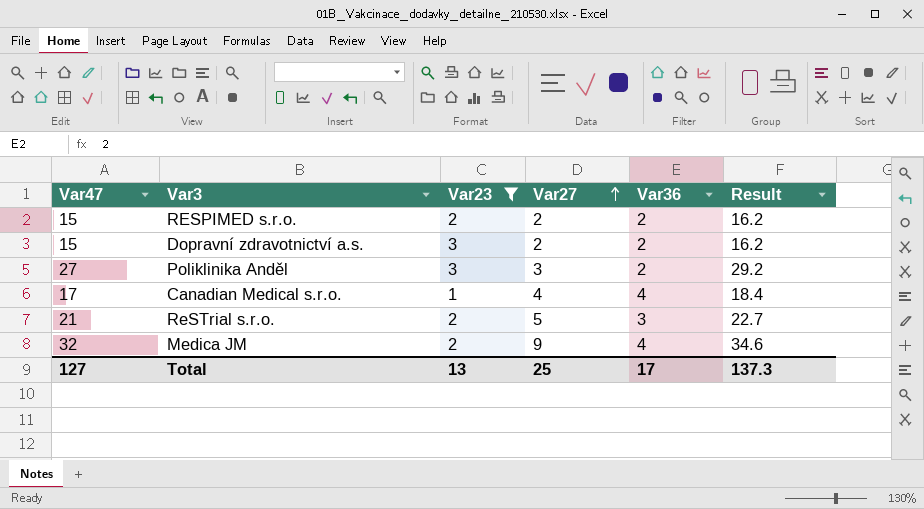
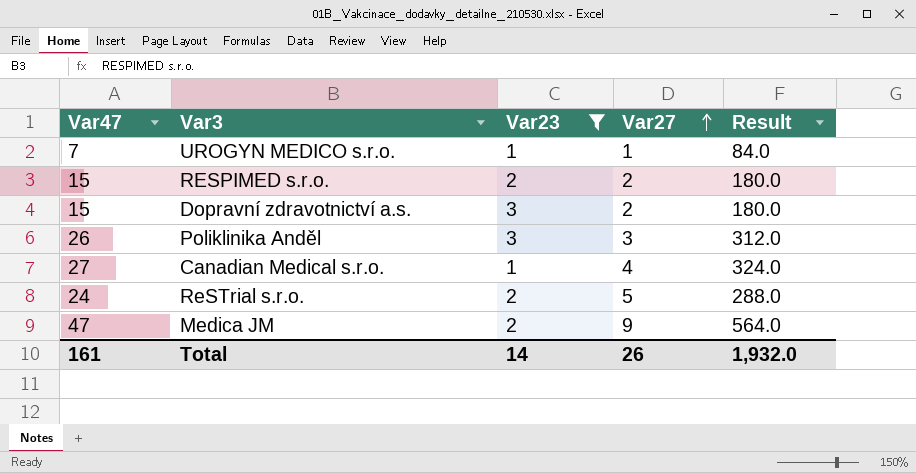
column Var36 | position: 5 -> none
column Result | formula: [Var47] * 1.08 -> [Var47] * 12
row UROGYN MEDICO s.r.o.: none -> 7 | 1 | 1 | 84.0
Poliklinika Anděl | Var47: 27 -> 26
Canadian Medical s.r.o. | Var47: 17 -> 27
ReSTrial s.r.o. | Var47: 21 -> 24
Medica JM | Var47: 32 -> 47
Total | Var47: 127 -> 161
Total | Var23: 13 -> 14
Total | Var27: 25 -> 26
Total | Result: 137.3 -> 1,932.0

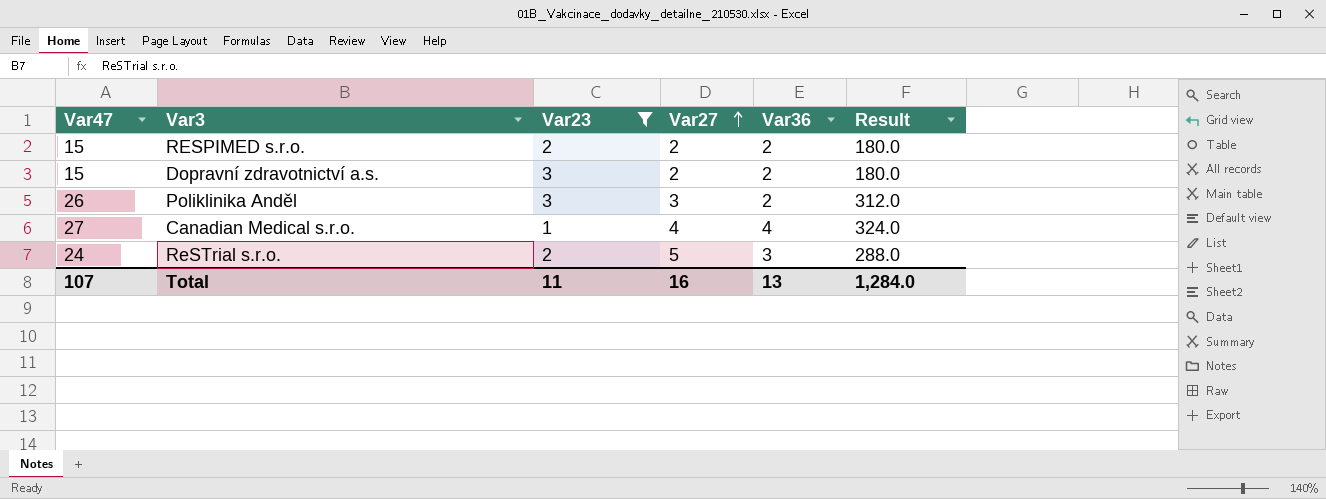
column Var36 | position: none -> 5
row UROGYN MEDICO s.r.o.: 7 | 1 | 1 | 84.0 -> none
row Medica JM: 47 | 2 | 9 | 564.0 -> none
Total | Var47: 161 -> 107
Total | Var23: 14 -> 11
Total | Var27: 26 -> 16
Total | Result: 1,932.0 -> 1,284.0

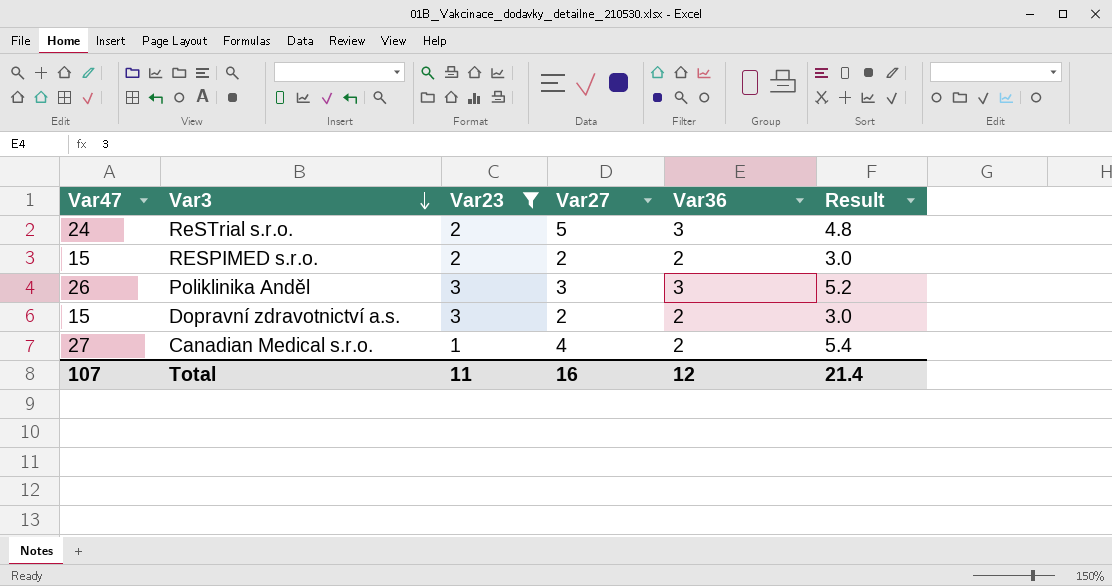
row order: Var27 ascending -> Var3 descending
column Result | formula: [Var47] * 12 -> [Var47] * 0.2
Poliklinika Anděl | Var36: 2 -> 3
Canadian Medical s.r.o. | Var36: 4 -> 2
Total | Var36: 13 -> 12
Total | Result: 1,284.0 -> 21.4

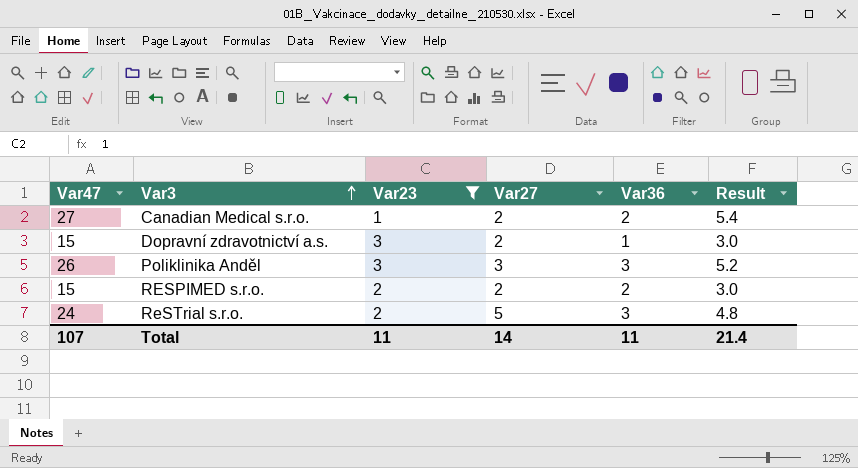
row order: Var3 descending -> Var3 ascending
Canadian Medical s.r.o. | Var27: 4 -> 2
Dopravní zdravotnictví a.s. | Var36: 2 -> 1
Total | Var27: 16 -> 14
Total | Var36: 12 -> 11

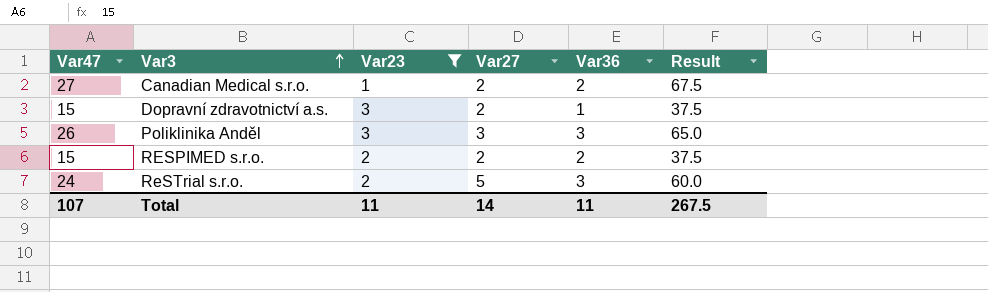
column Result | formula: [Var47] * 0.2 -> [Var47] * 2.5
Total | Result: 21.4 -> 267.5

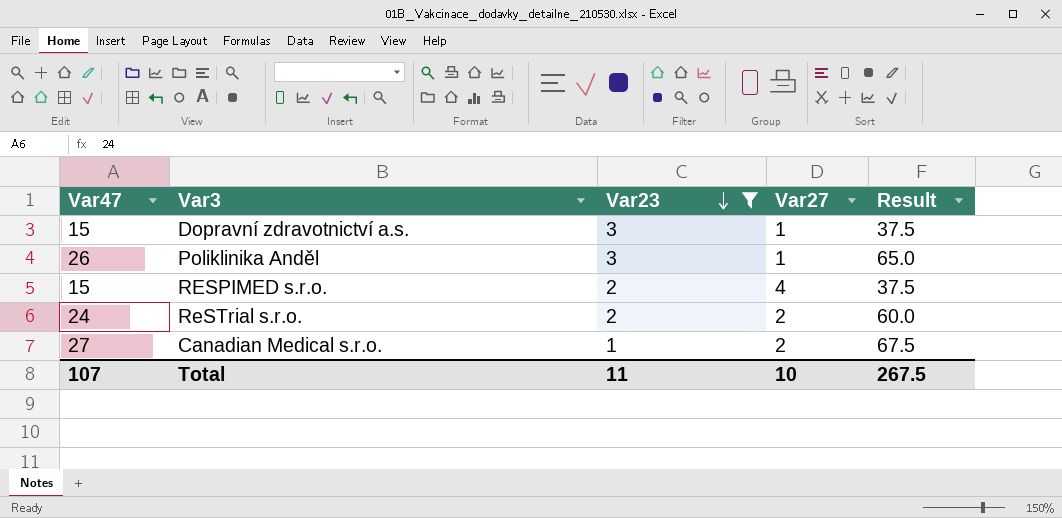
row order: Var3 ascending -> Var23 descending
column Var36 | position: 5 -> none
Dopravní zdravotnictví a.s. | Var27: 2 -> 1
Poliklinika Anděl | Var27: 3 -> 1
RESPIMED s.r.o. | Var27: 2 -> 4
ReSTrial s.r.o. | Var27: 5 -> 2
Total | Var27: 14 -> 10

